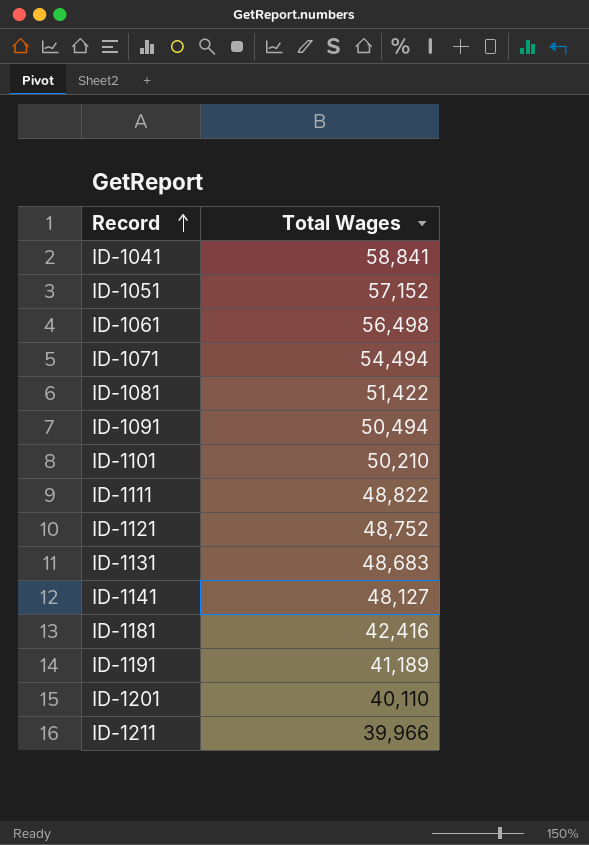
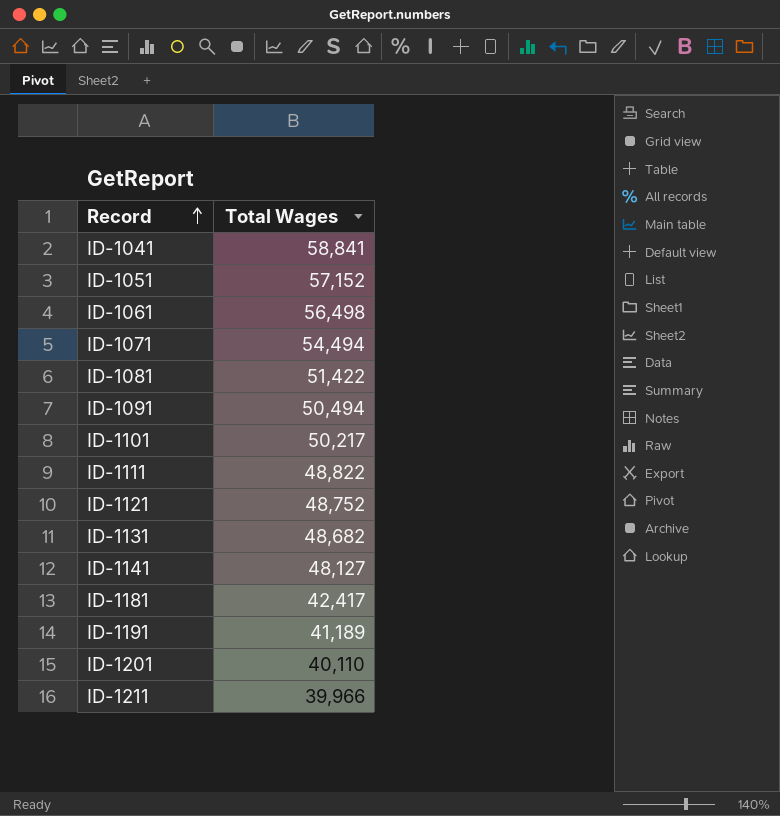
ID-1101 | Total Wages: 50,210 -> 50,217
ID-1131 | Total Wages: 48,683 -> 48,682
ID-1181 | Total Wages: 42,416 -> 42,417

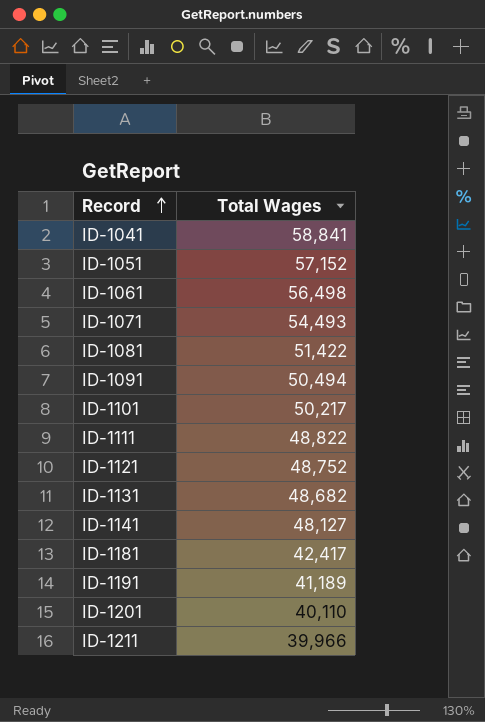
ID-1071 | Total Wages: 54,494 -> 54,493

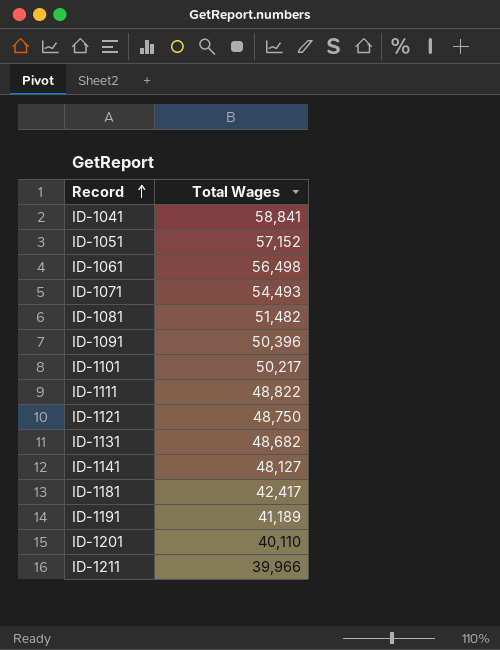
ID-1081 | Total Wages: 51,422 -> 51,482
ID-1091 | Total Wages: 50,494 -> 50,396
ID-1121 | Total Wages: 48,752 -> 48,750

